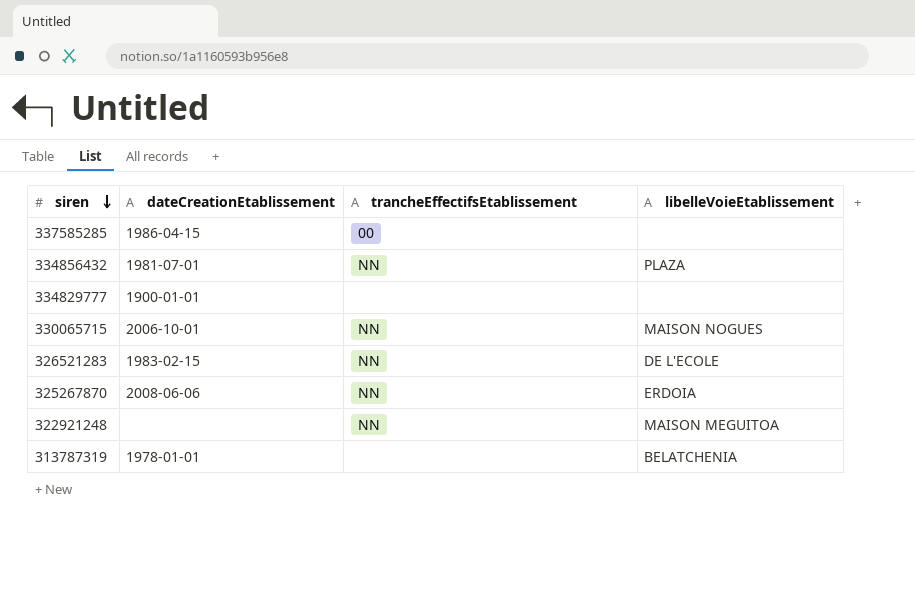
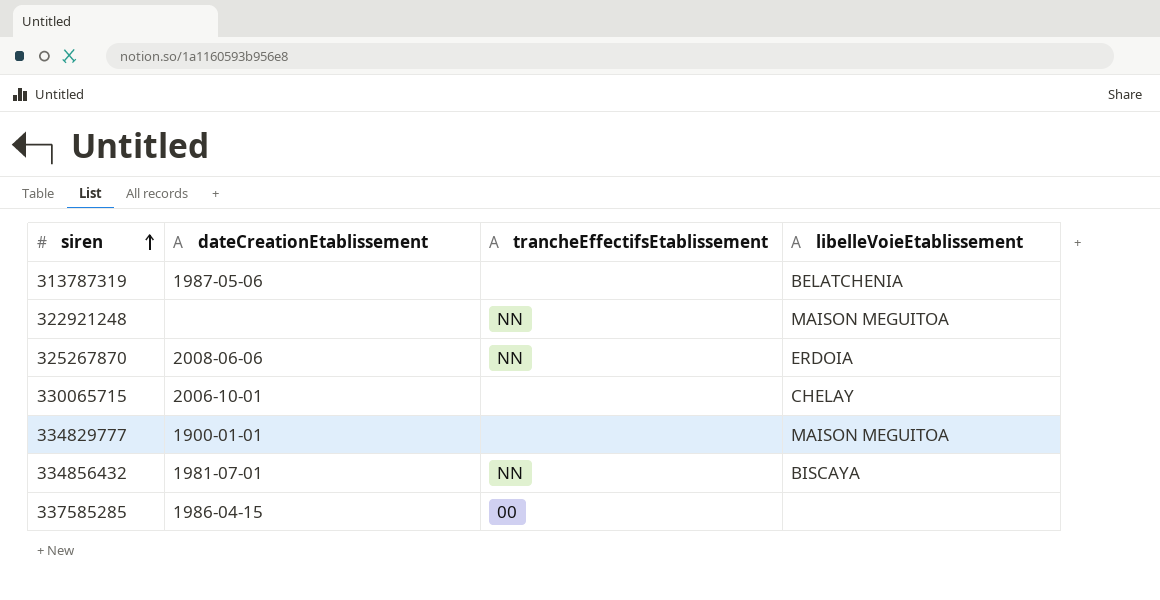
row order: siren descending -> siren ascending
row 326521283: 1983-02-15 | NN | DE L'ECOLE -> none
313787319 | dateCreationEtablissement: 1978-01-01 -> 1987-05-06
330065715 | trancheEffectifsEtablissement: NN -> none
330065715 | libelleVoieEtablissement: MAISON NOGUES -> CHELAY
334829777 | libelleVoieEtablissement: none -> MAISON MEGUITOA
334856432 | libelleVoieEtablissement: PLAZA -> BISCAYA

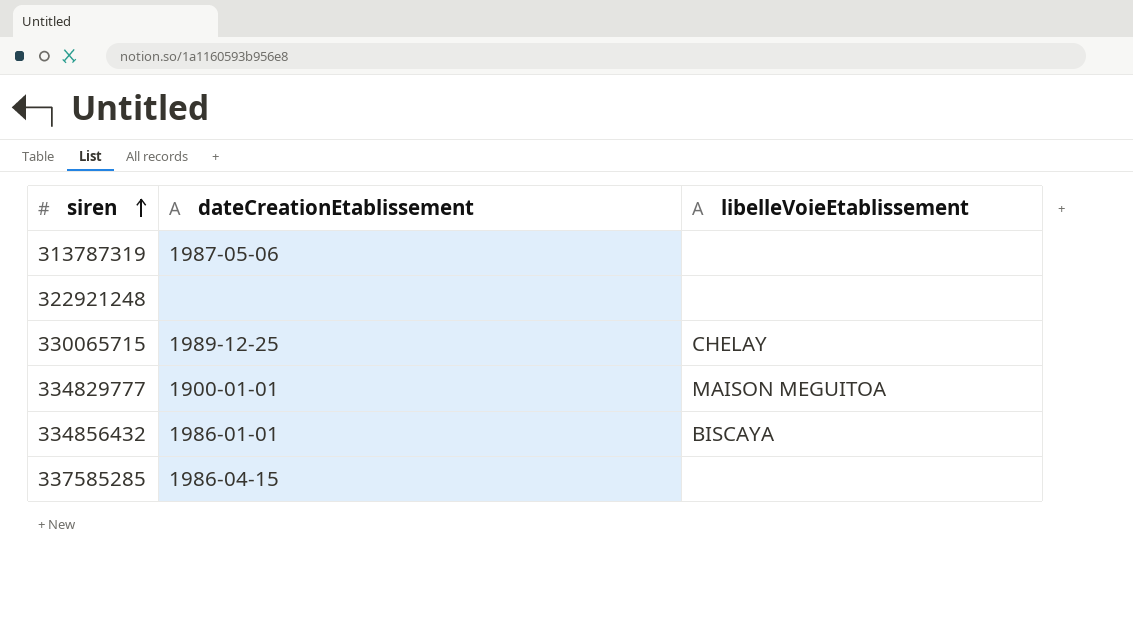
column trancheEffectifsEtablissement | position: 3 -> none
row 325267870: 2008-06-06 | NN | ERDOIA -> none
313787319 | libelleVoieEtablissement: BELATCHENIA -> none
322921248 | libelleVoieEtablissement: MAISON MEGUITOA -> none
330065715 | dateCreationEtablissement: 2006-10-01 -> 1989-12-25
334856432 | dateCreationEtablissement: 1981-07-01 -> 1986-01-01

